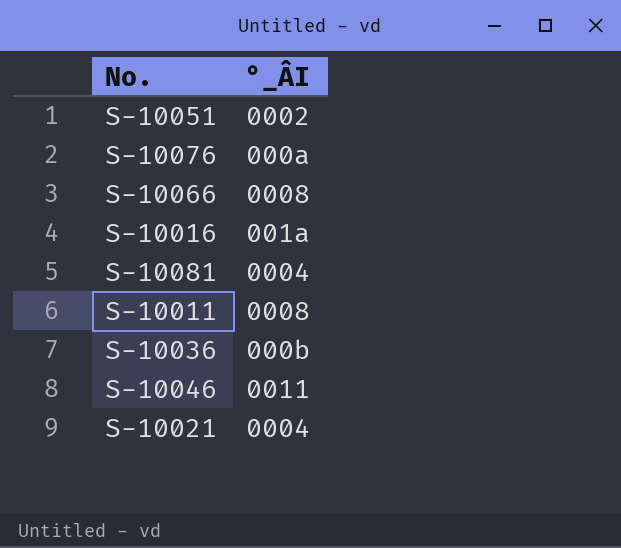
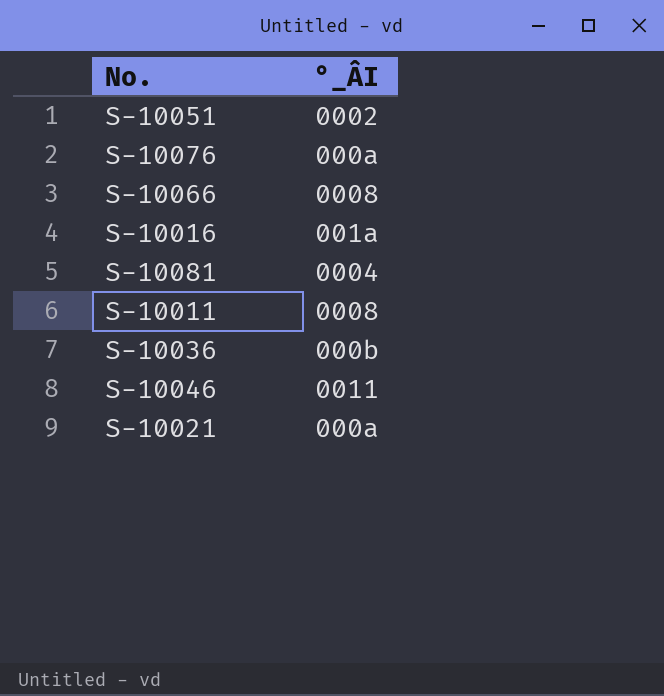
S-10021 | °_ÂI: 0004 -> 000a

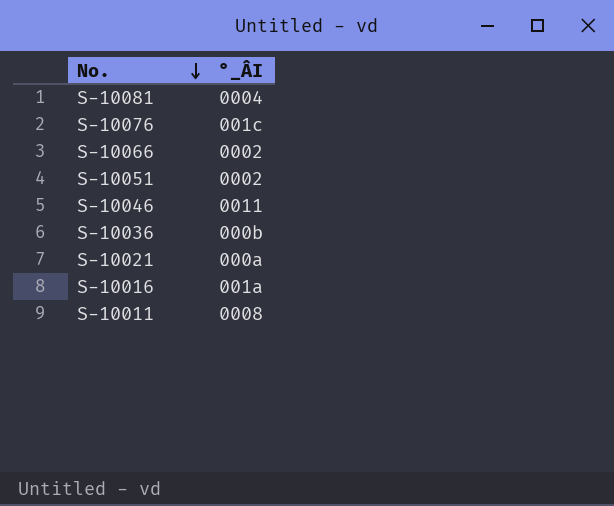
row order: none -> No. descending
S-10076 | °_ÂI: 000a -> 001c
S-10066 | °_ÂI: 0008 -> 0002

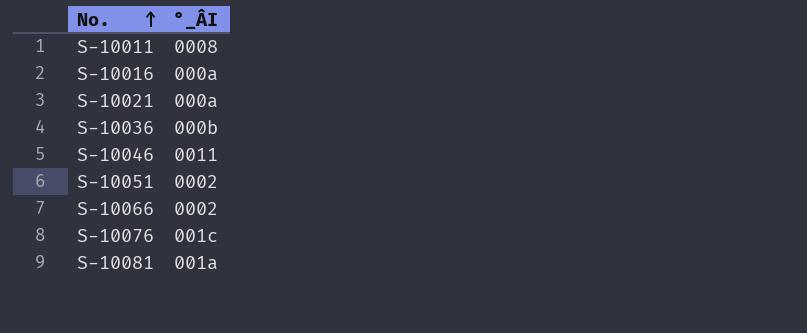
row order: No. descending -> No. ascending
S-10016 | °_ÂI: 001a -> 000a
S-10081 | °_ÂI: 0004 -> 001a

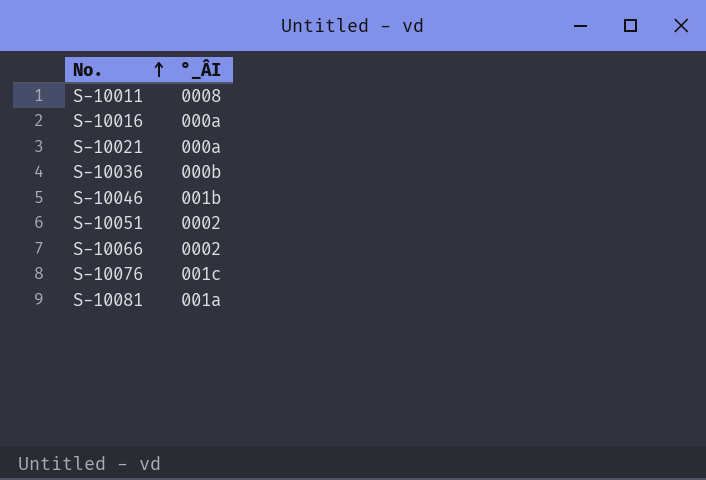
S-10046 | °_ÂI: 0011 -> 001b

